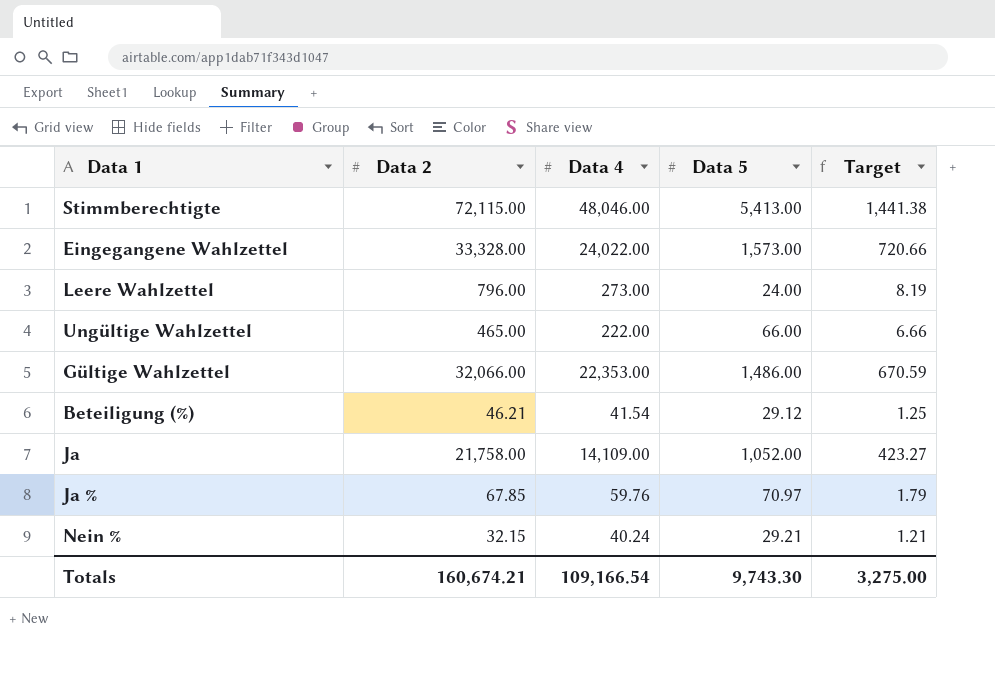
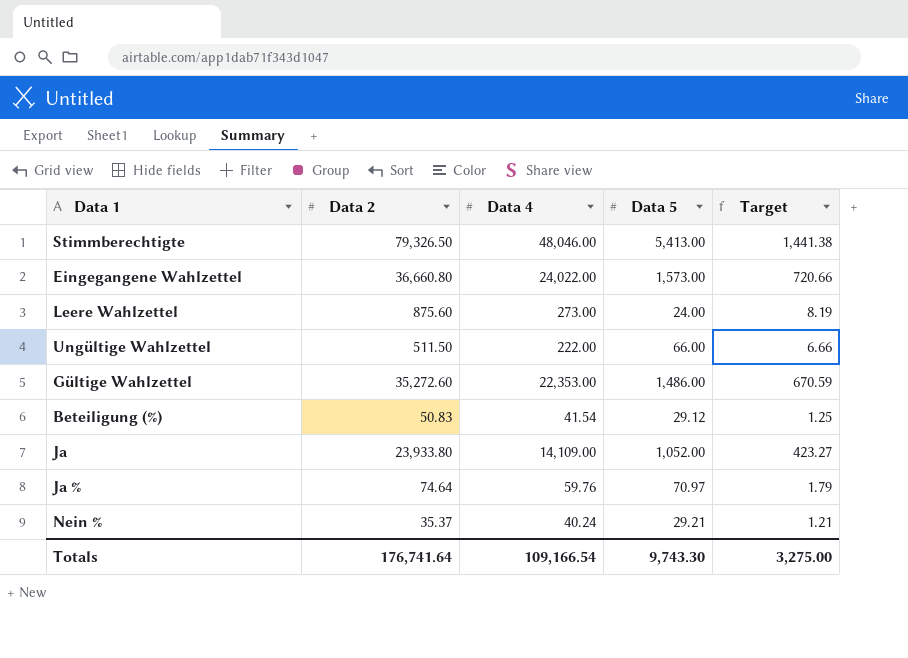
Stimmberechtigte | Data 2: 72,115.00 -> 79,326.50
Eingegangene Wahlzettel | Data 2: 33,328.00 -> 36,660.80
Leere Wahlzettel | Data 2: 796.00 -> 875.60
Ungültige Wahlzettel | Data 2: 465.00 -> 511.50
Gültige Wahlzettel | Data 2: 32,066.00 -> 35,272.60
Beteiligung (%) | Data 2: 46.21 -> 50.83
Ja | Data 2: 21,758.00 -> 23,933.80
Ja % | Data 2: 67.85 -> 74.64
Nein % | Data 2: 32.15 -> 35.37
Totals | Data 2: 160,674.21 -> 176,741.64

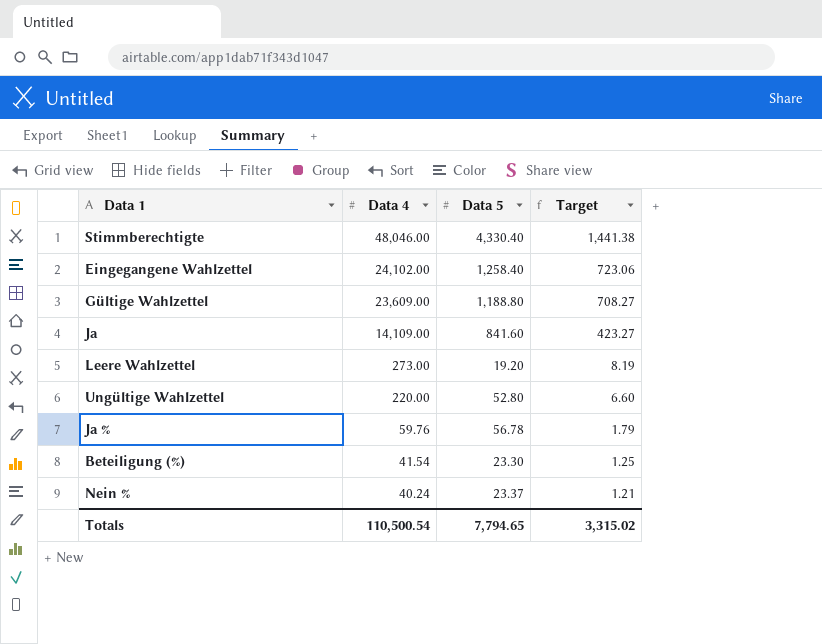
row order: none -> Data 4 descending
column Data 2 | position: 2 -> none
Stimmberechtigte | Data 5: 5,413.00 -> 4,330.40
Eingegangene Wahlzettel | Data 4: 24,022.00 -> 24,102.00
Eingegangene Wahlzettel | Data 5: 1,573.00 -> 1,258.40
Eingegangene Wahlzettel | Target: 720.66 -> 723.06
Gültige Wahlzettel | Data 4: 22,353.00 -> 23,609.00
Gültige Wahlzettel | Data 5: 1,486.00 -> 1,188.80
Gültige Wahlzettel | Target: 670.59 -> 708.27
Ja | Data 5: 1,052.00 -> 841.60
Leere Wahlzettel | Data 5: 24.00 -> 19.20
Ungültige Wahlzettel | Data 4: 222.00 -> 220.00
Ungültige Wahlzettel | Data 5: 66.00 -> 52.80
Ungültige Wahlzettel | Target: 6.66 -> 6.60
Ja % | Data 5: 70.97 -> 56.78
Beteiligung (%) | Data 5: 29.12 -> 23.30
Nein % | Data 5: 29.21 -> 23.37
Totals | Data 4: 109,166.54 -> 110,500.54
Totals | Data 5: 9,743.30 -> 7,794.65
Totals | Target: 3,275.00 -> 3,315.02

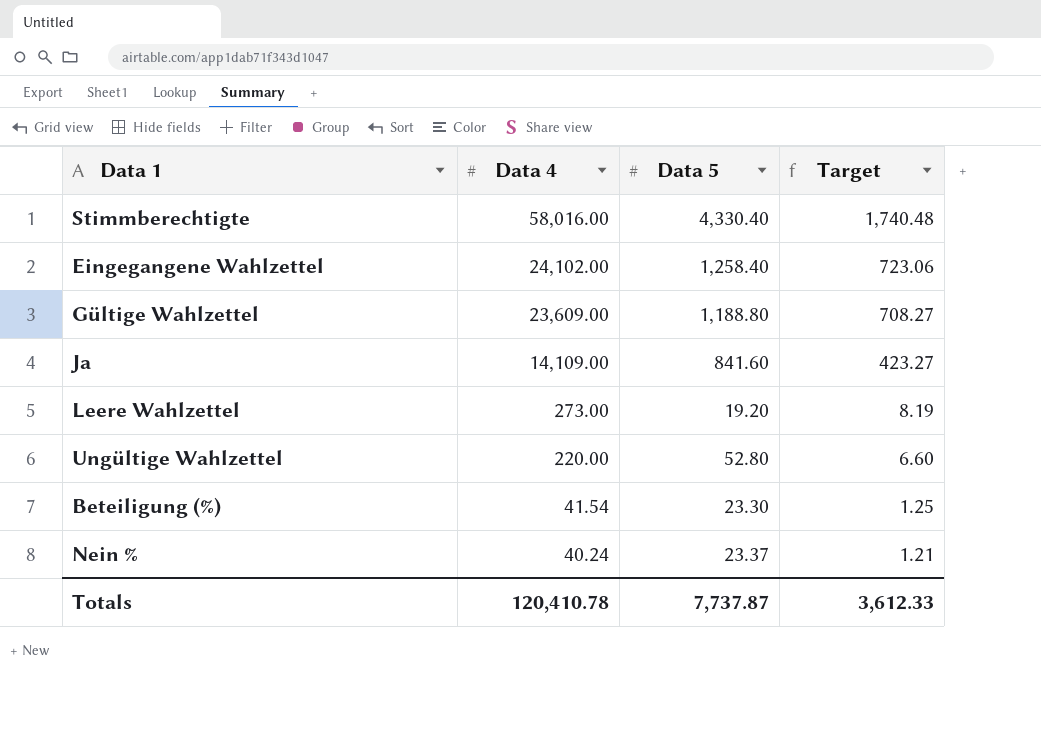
row Ja %: 59.76 | 56.78 | 1.79 -> none
Stimmberechtigte | Data 4: 48,046.00 -> 58,016.00
Stimmberechtigte | Target: 1,441.38 -> 1,740.48
Totals | Data 4: 110,500.54 -> 120,410.78
Totals | Data 5: 7,794.65 -> 7,737.87
Totals | Target: 3,315.02 -> 3,612.33

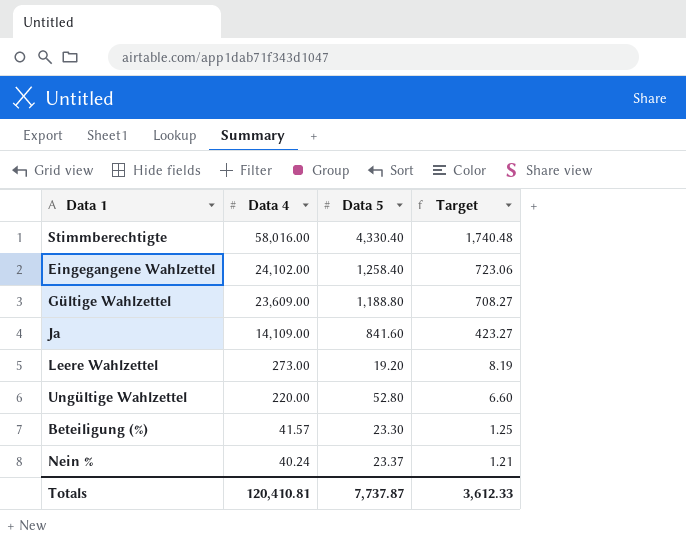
Beteiligung (%) | Data 4: 41.54 -> 41.57
Totals | Data 4: 120,410.78 -> 120,410.81

